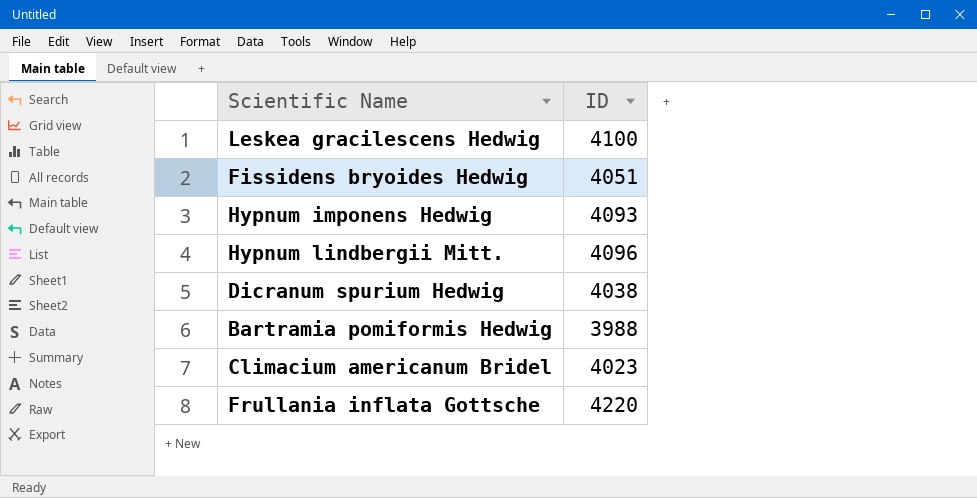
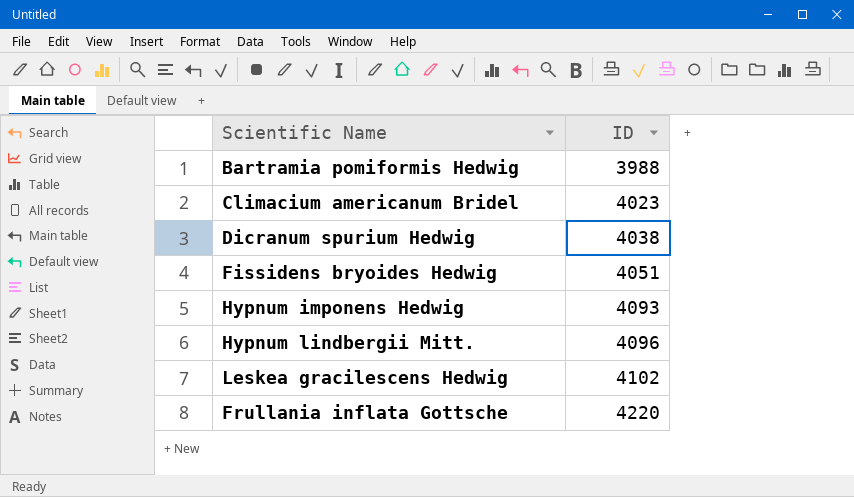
row order: none -> ID ascending
Leskea gracilescens Hedwig | ID: 4100 -> 4102

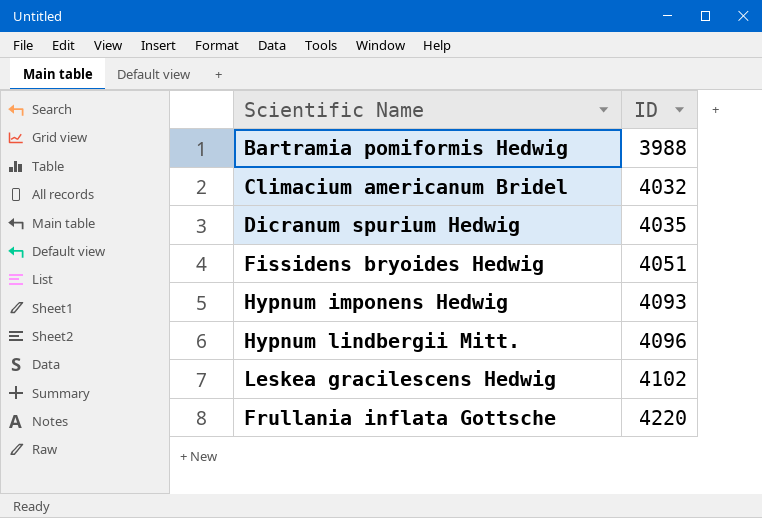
Climacium americanum Bridel | ID: 4023 -> 4032
Dicranum spurium Hedwig | ID: 4038 -> 4035

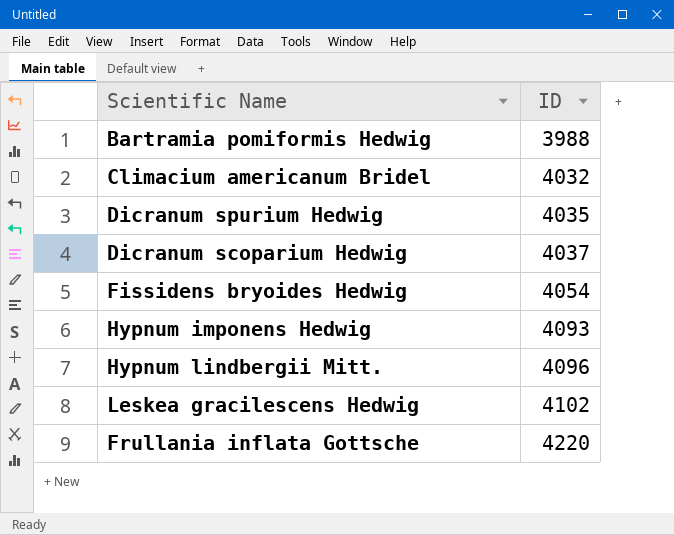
row Dicranum scoparium Hedwig: none -> 4037
Fissidens bryoides Hedwig | ID: 4051 -> 4054

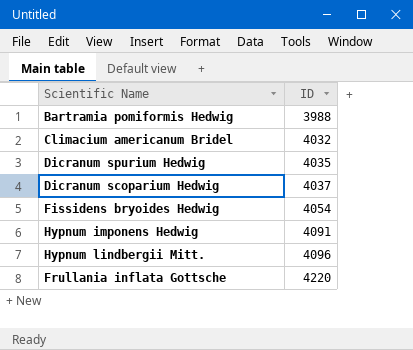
row Leskea gracilescens Hedwig: 4102 -> none
Hypnum imponens Hedwig | ID: 4093 -> 4091

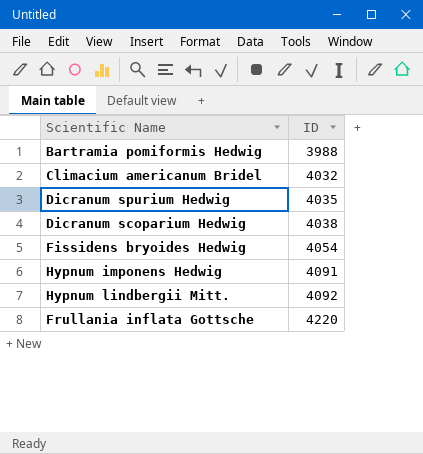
Dicranum scoparium Hedwig | ID: 4037 -> 4038
Hypnum lindbergii Mitt. | ID: 4096 -> 4092

